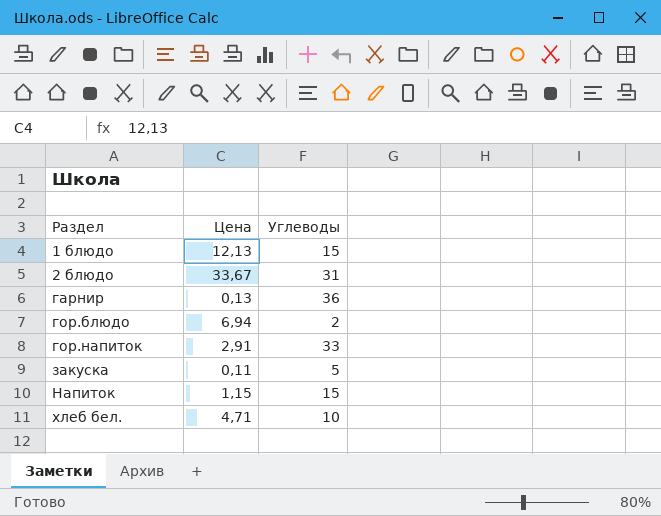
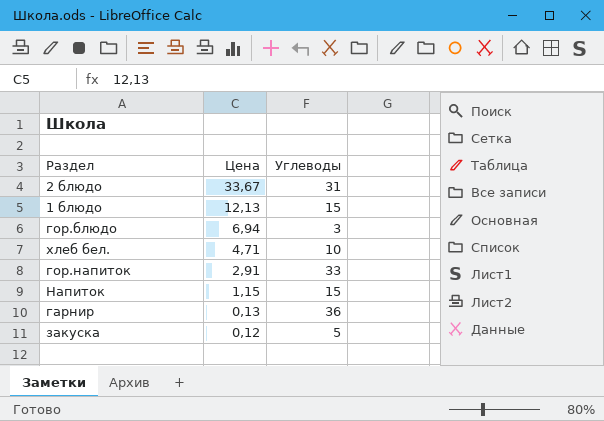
row order: Раздел ascending -> Цена descending
гор.блюдо | Углеводы: 2 -> 3
закуска | Цена: 0,11 -> 0,12

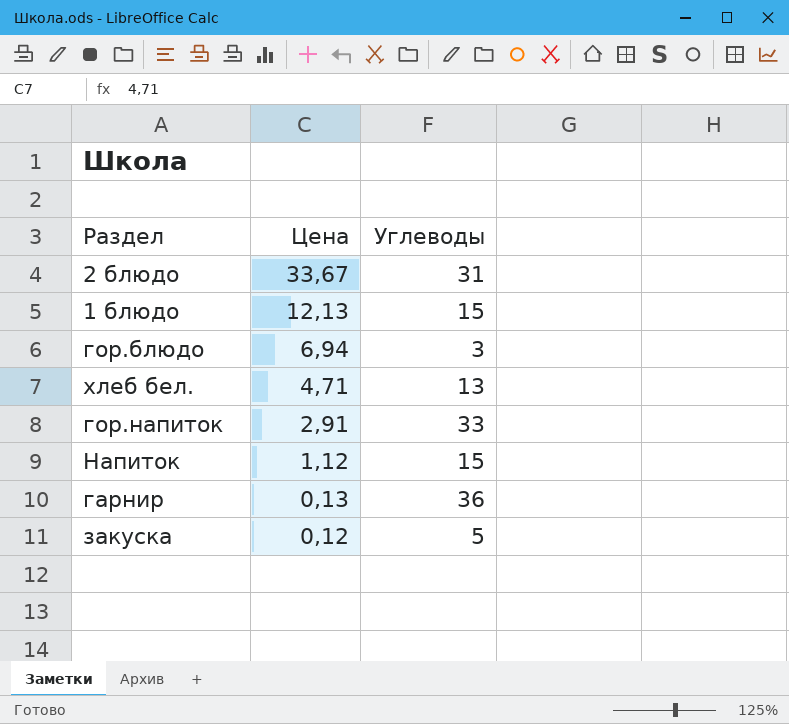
хлеб бел. | Углеводы: 10 -> 13
Напиток | Цена: 1,15 -> 1,12

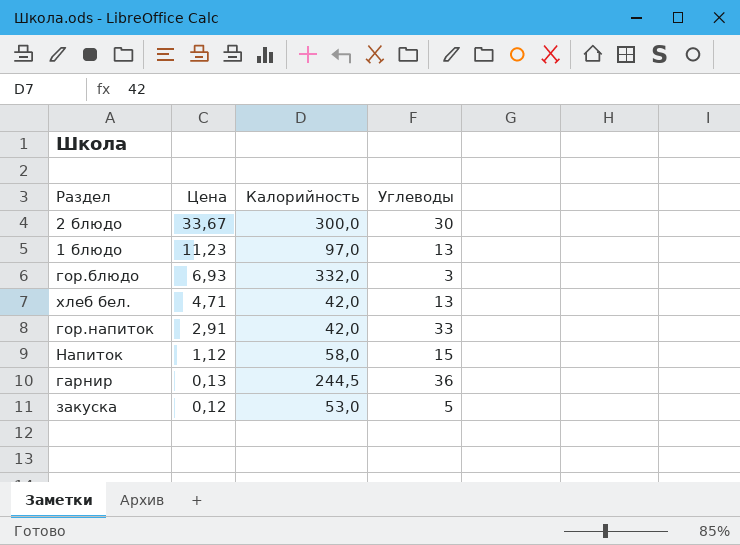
column Калорийность | position: none -> 3
2 блюдо | Углеводы: 31 -> 30
1 блюдо | Цена: 12,13 -> 11,23
1 блюдо | Углеводы: 15 -> 13
гор.блюдо | Цена: 6,94 -> 6,93

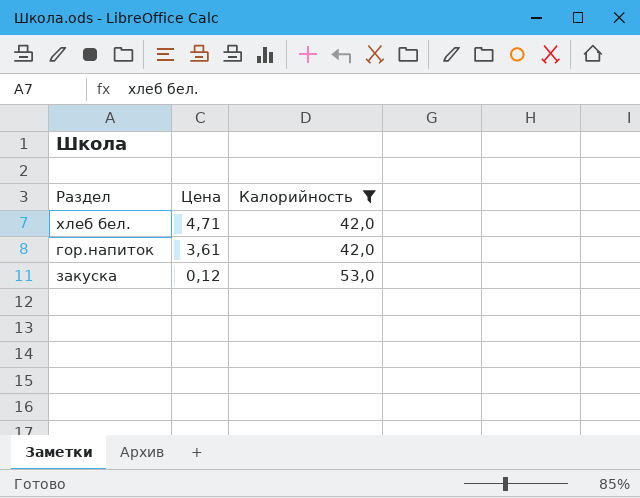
filter: none -> Калорийность <= 53,0
column Углеводы | position: 4 -> none
гор.напиток | Цена: 2,91 -> 3,61

